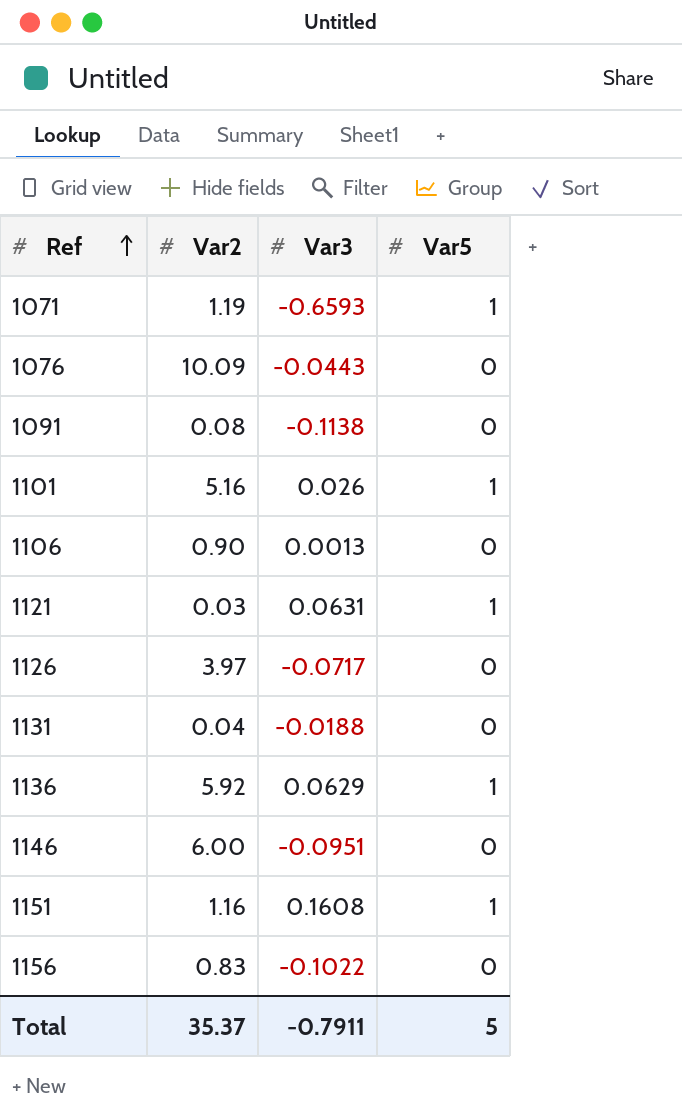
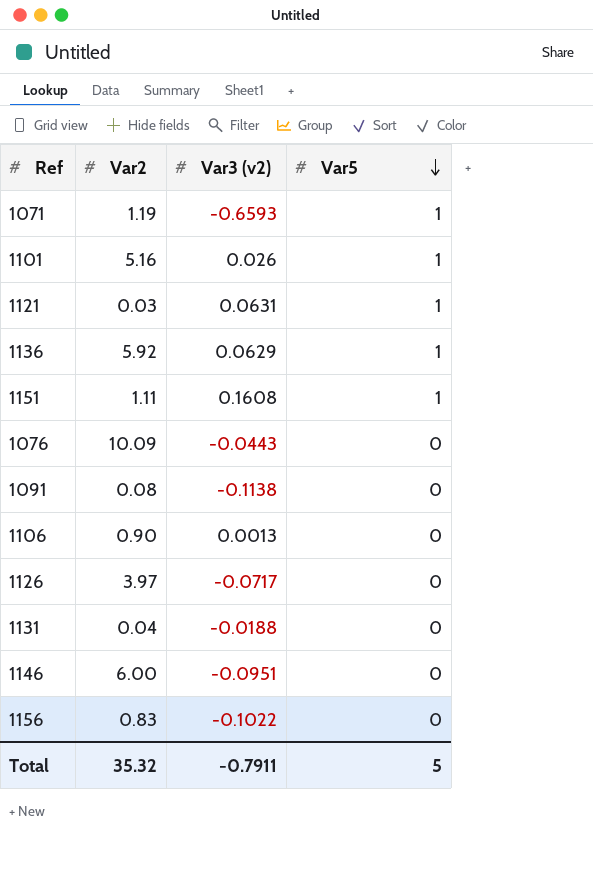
row order: Ref ascending -> Var5 descending
column name: Var3 -> Var3 (v2)
1151 | Var2: 1.16 -> 1.11
Total | Var2: 35.37 -> 35.32

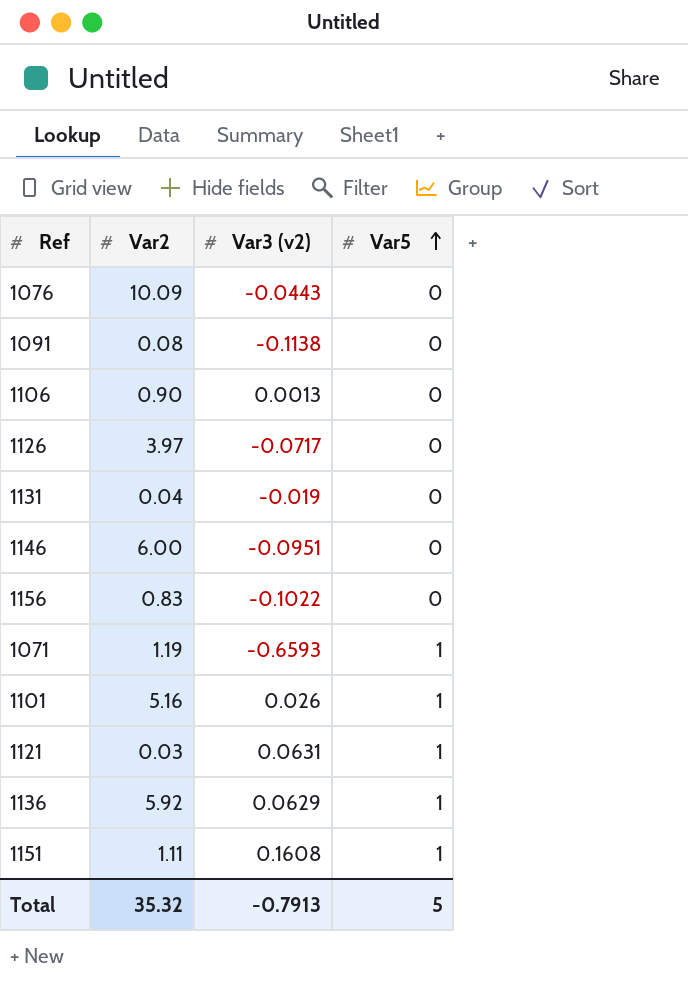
row order: Var5 descending -> Var5 ascending
1131 | Var3 (v2): -0.0188 -> -0.019
Total | Var3 (v2): -0.7911 -> -0.7913

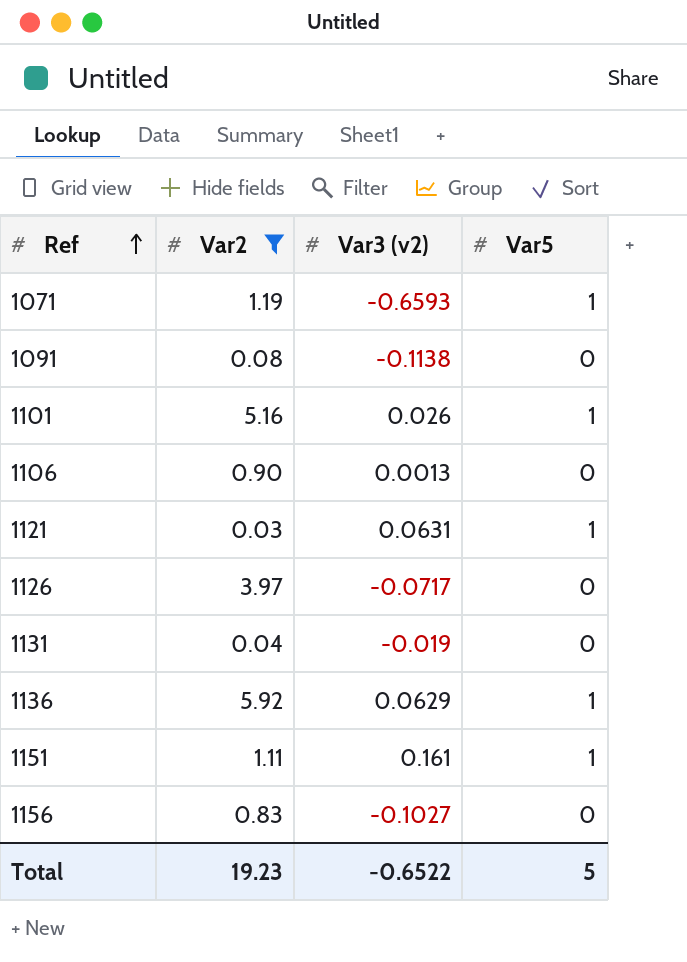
filter: none -> Var2 <= 5.92
row order: Var5 ascending -> Ref ascending
1151 | Var3 (v2): 0.1608 -> 0.161
1156 | Var3 (v2): -0.1022 -> -0.1027
Total | Var2: 35.32 -> 19.23
Total | Var3 (v2): -0.7913 -> -0.6522

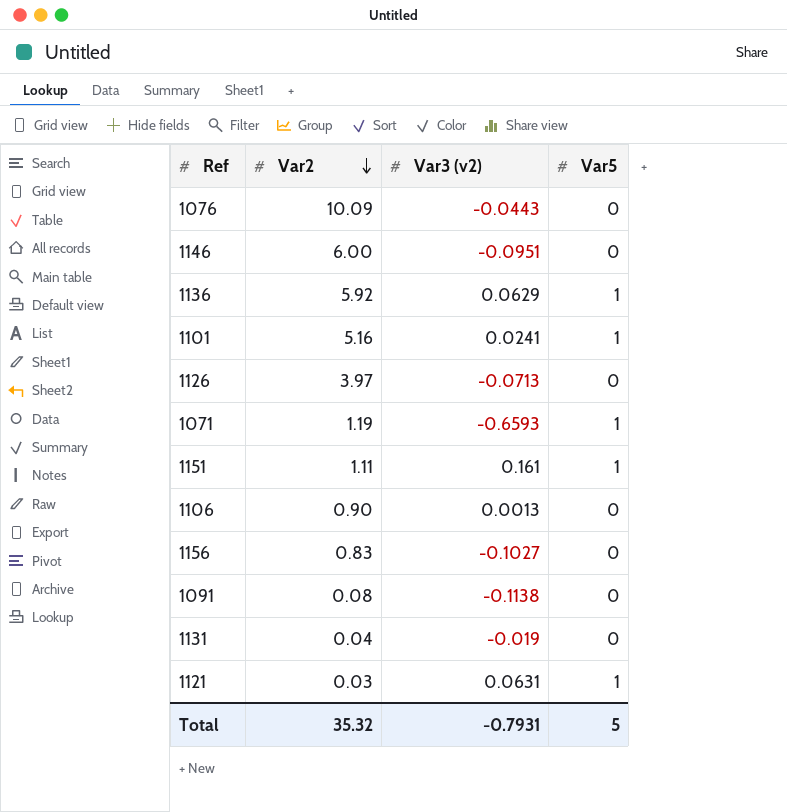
filter: Var2 <= 5.92 -> none
row order: Ref ascending -> Var2 descending
1101 | Var3 (v2): 0.026 -> 0.0241
1126 | Var3 (v2): -0.0717 -> -0.0713
Total | Var2: 19.23 -> 35.32
Total | Var3 (v2): -0.6522 -> -0.7931

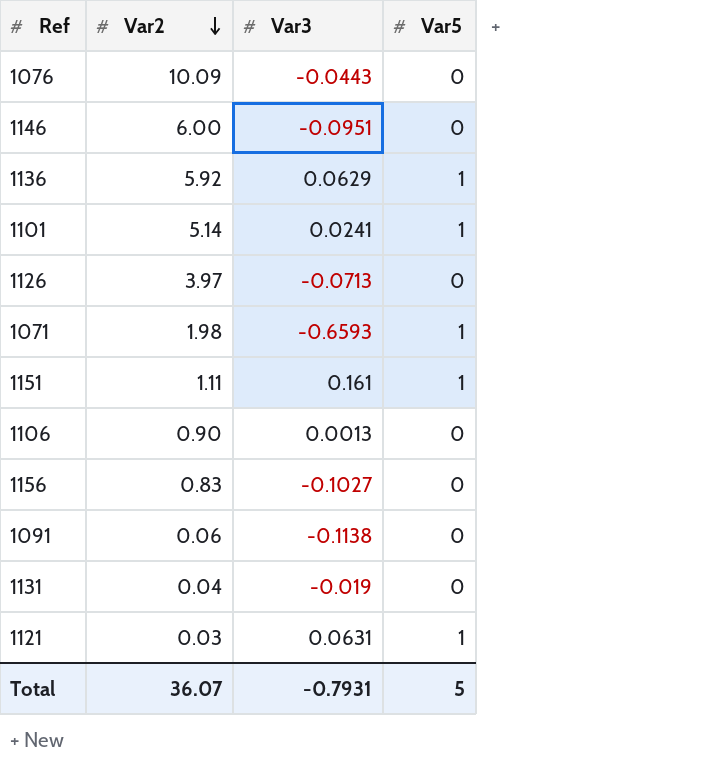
column name: Var3 (v2) -> Var3
1101 | Var2: 5.16 -> 5.14
1071 | Var2: 1.19 -> 1.98
1091 | Var2: 0.08 -> 0.06
Total | Var2: 35.32 -> 36.07

